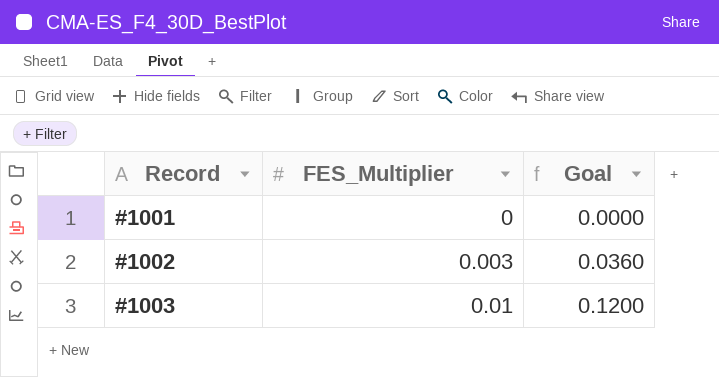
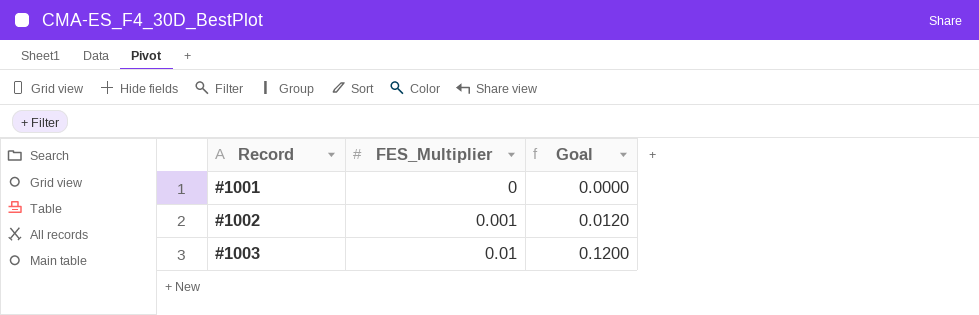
#1002 | FES_Multiplier: 0.003 -> 0.001
#1002 | Goal: 0.0360 -> 0.0120

